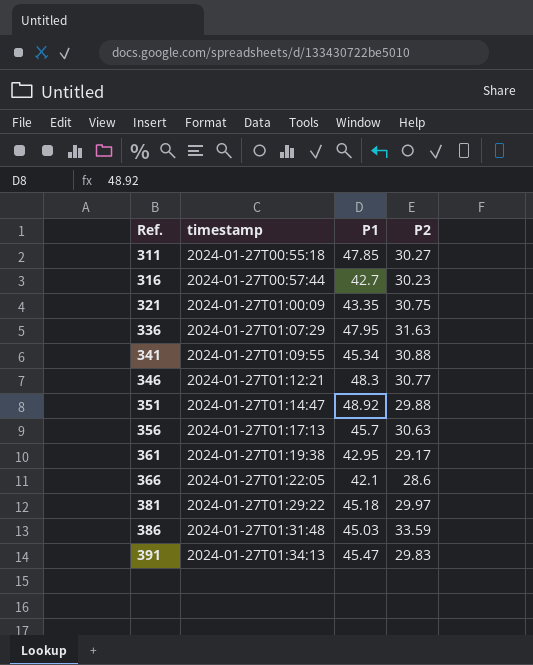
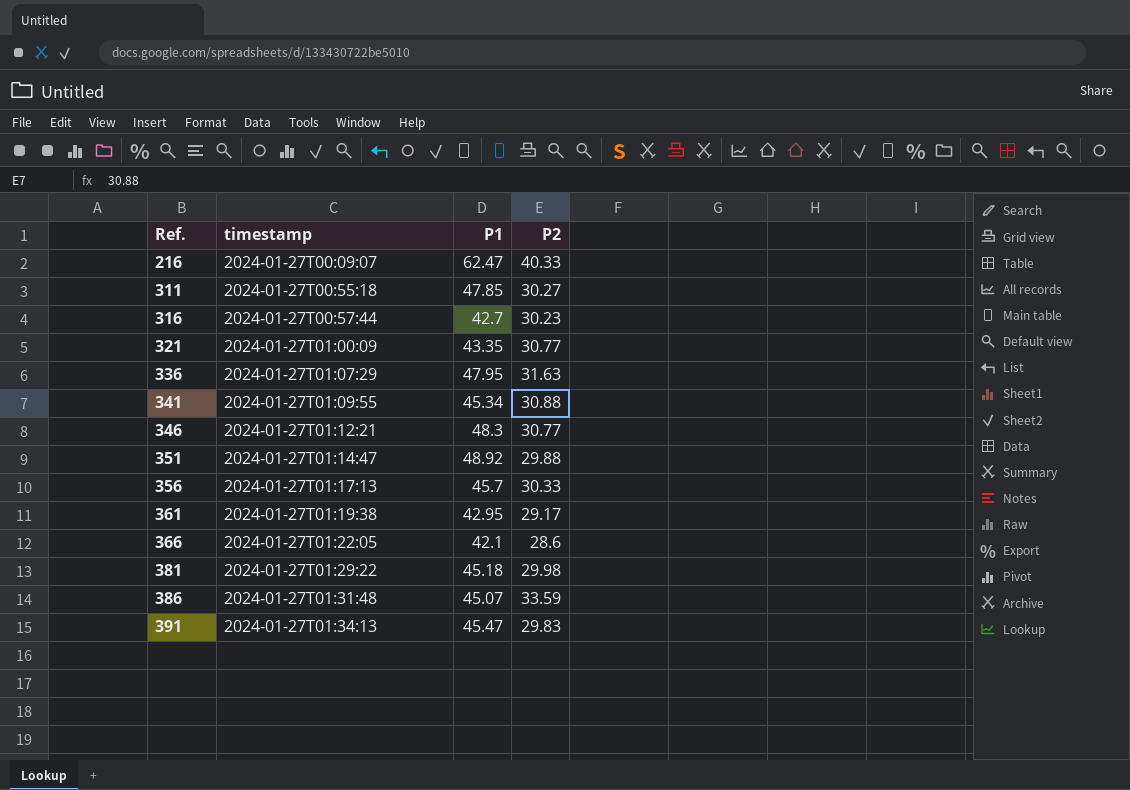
row 216: none -> 2024-01-27T00:09:07 | 62.47 | 40.33
321 | P2: 30.75 -> 30.77
356 | P2: 30.63 -> 30.33
381 | P2: 29.97 -> 29.98
386 | P1: 45.03 -> 45.07

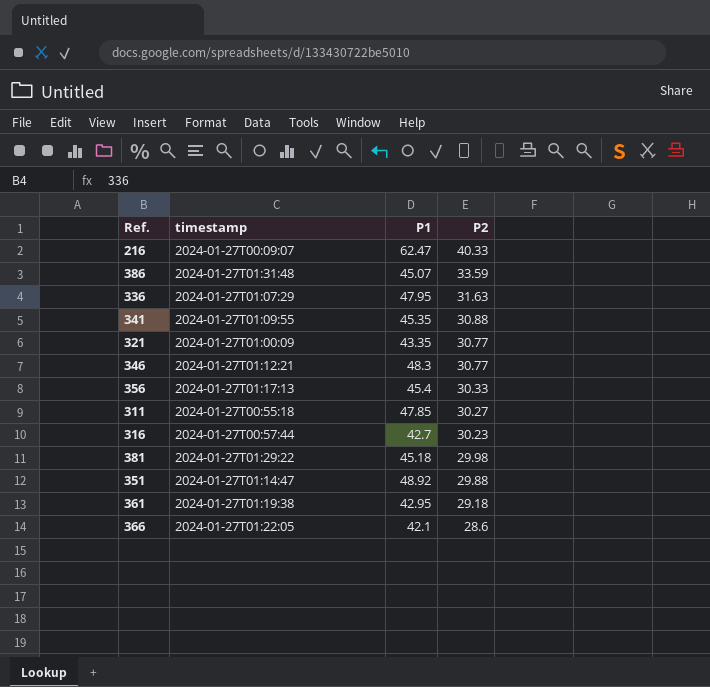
row order: Ref. ascending -> P2 descending
row 391: 2024-01-27T01:34:13 | 45.47 | 29.83 -> none
341 | P1: 45.34 -> 45.35
356 | P1: 45.7 -> 45.4
361 | P2: 29.17 -> 29.18

